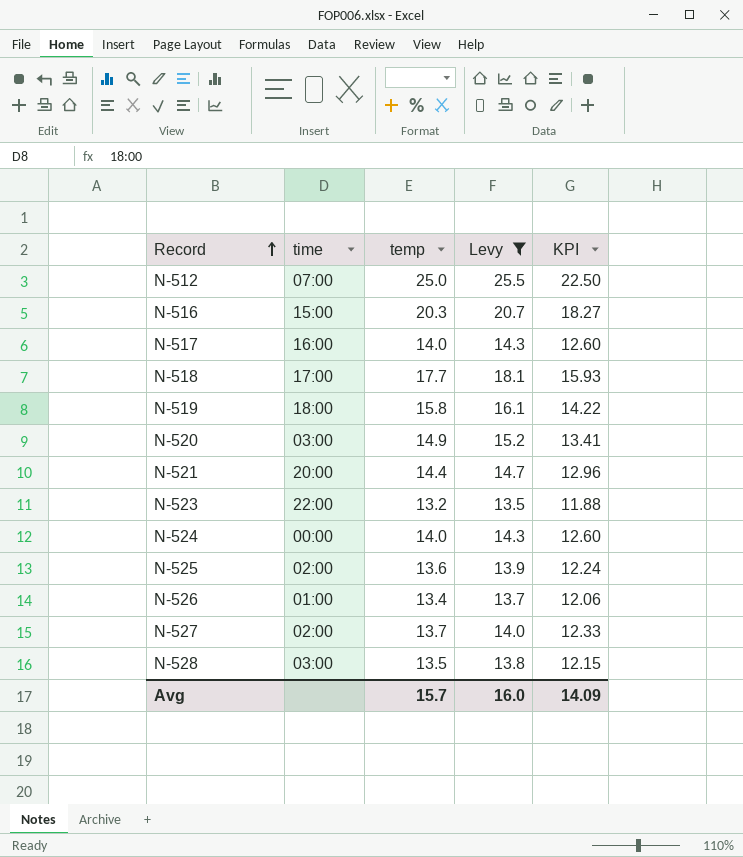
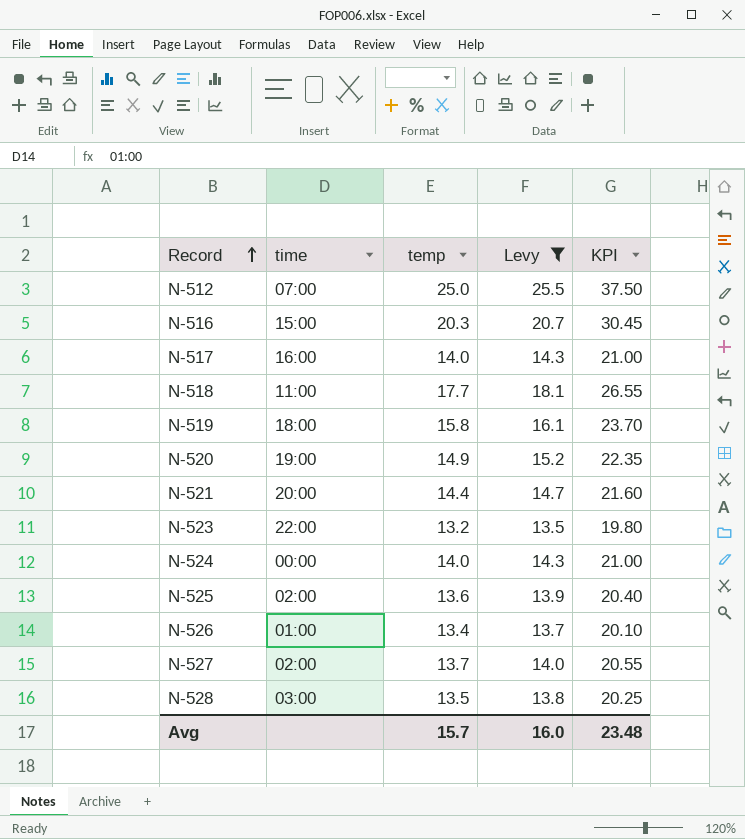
column KPI | formula: [temp] * 0.9 -> [temp] * 1.5
N-518 | time: 17:00 -> 11:00
N-520 | time: 03:00 -> 19:00
Avg | KPI: 14.09 -> 23.48

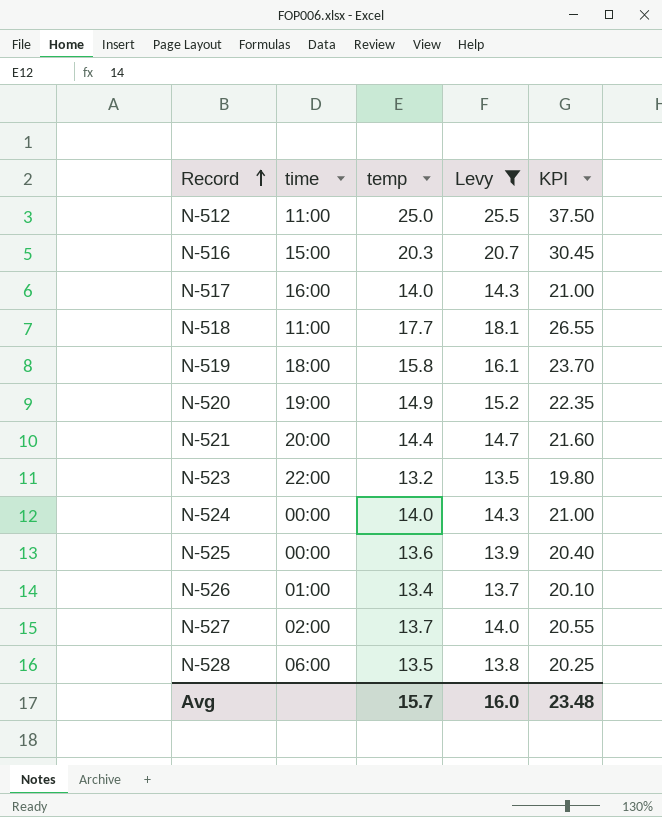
N-512 | time: 07:00 -> 11:00
N-525 | time: 02:00 -> 00:00
N-528 | time: 03:00 -> 06:00

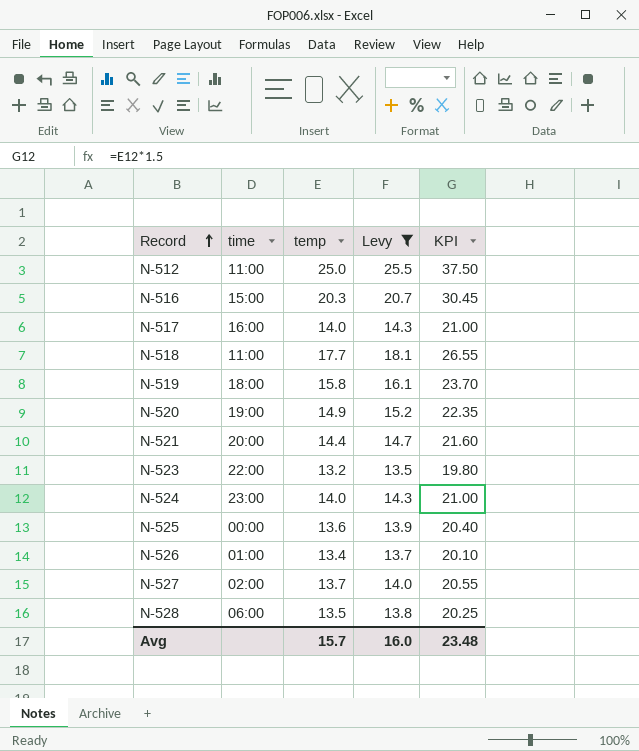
N-524 | time: 00:00 -> 23:00

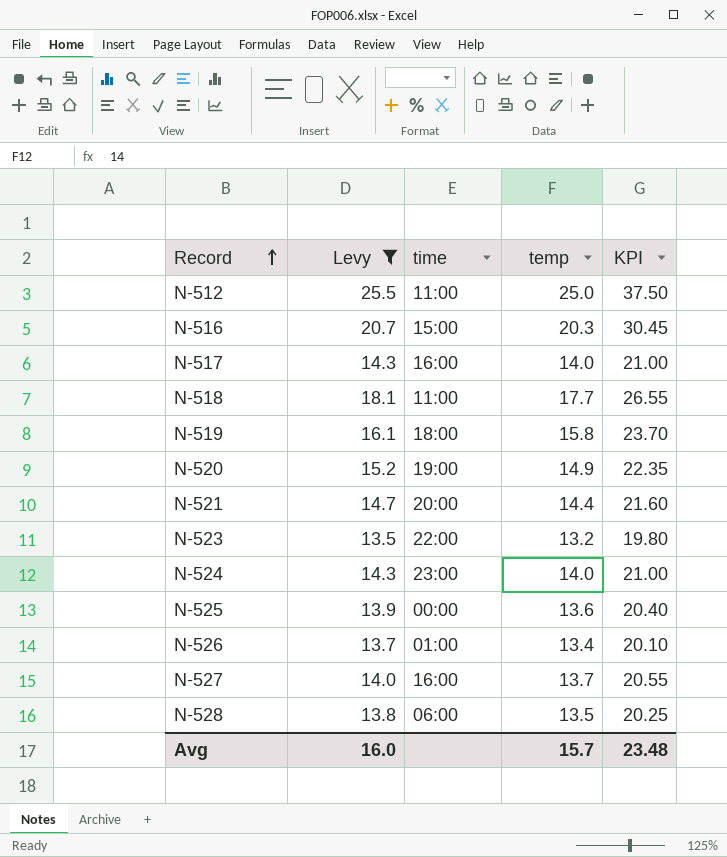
column Levy | position: 4 -> 2
N-527 | time: 02:00 -> 16:00

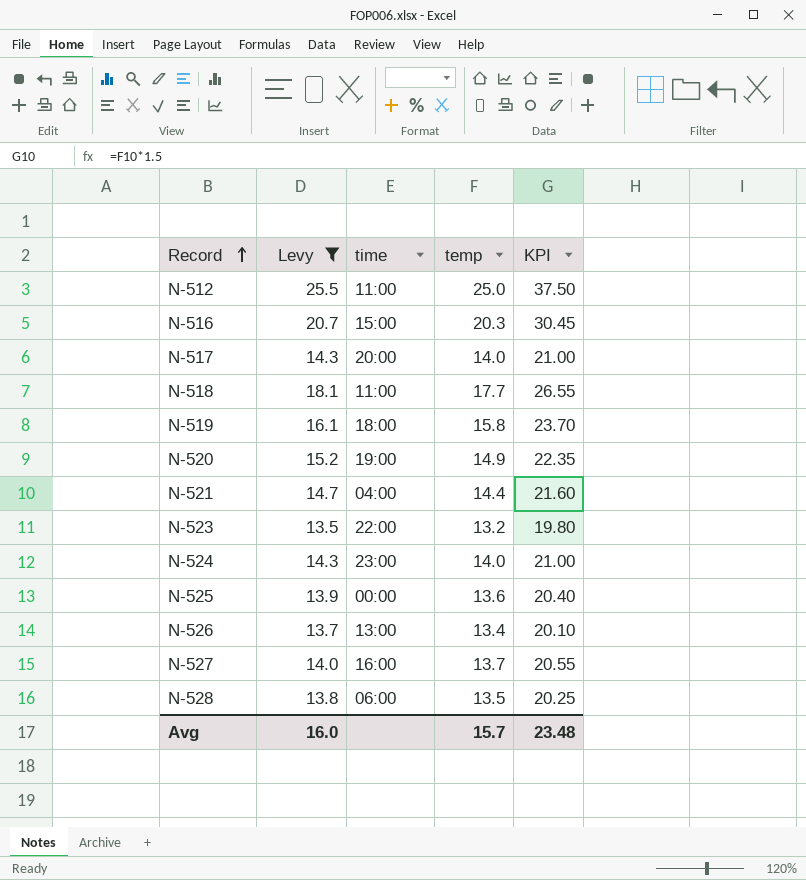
N-517 | time: 16:00 -> 20:00
N-521 | time: 20:00 -> 04:00
N-526 | time: 01:00 -> 13:00

